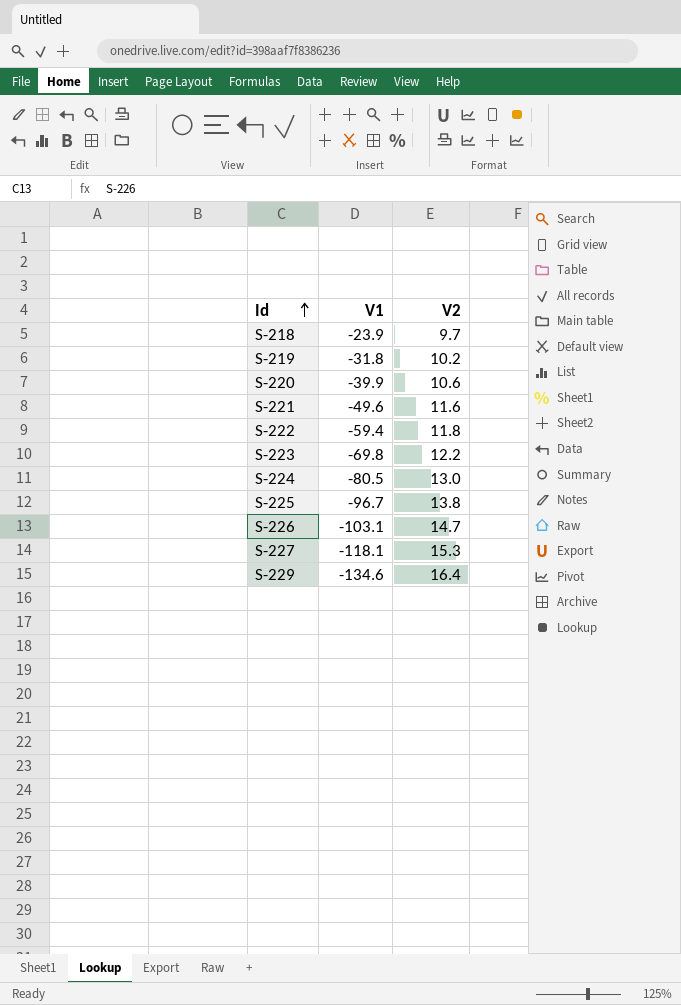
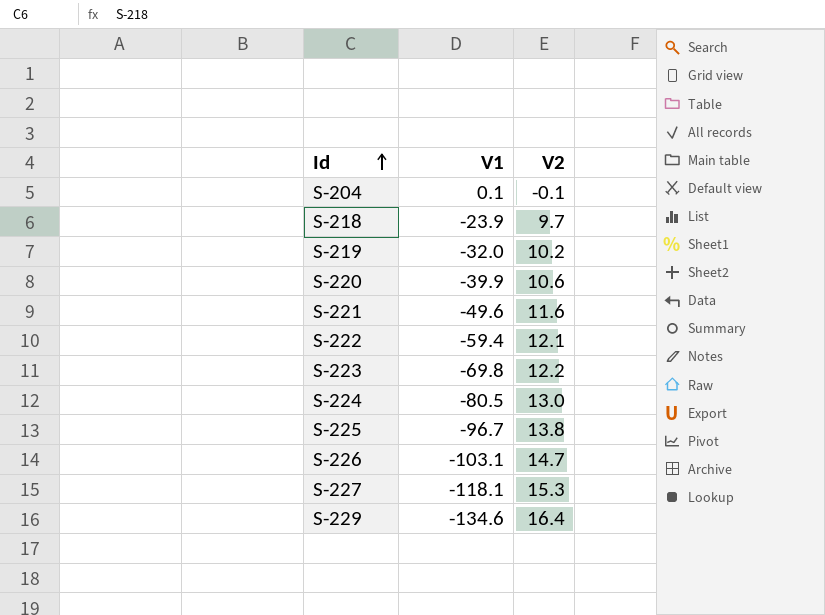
row S-204: none -> 0.1 | -0.1
S-219 | V1: -31.8 -> -32.0
S-222 | V2: 11.8 -> 12.1

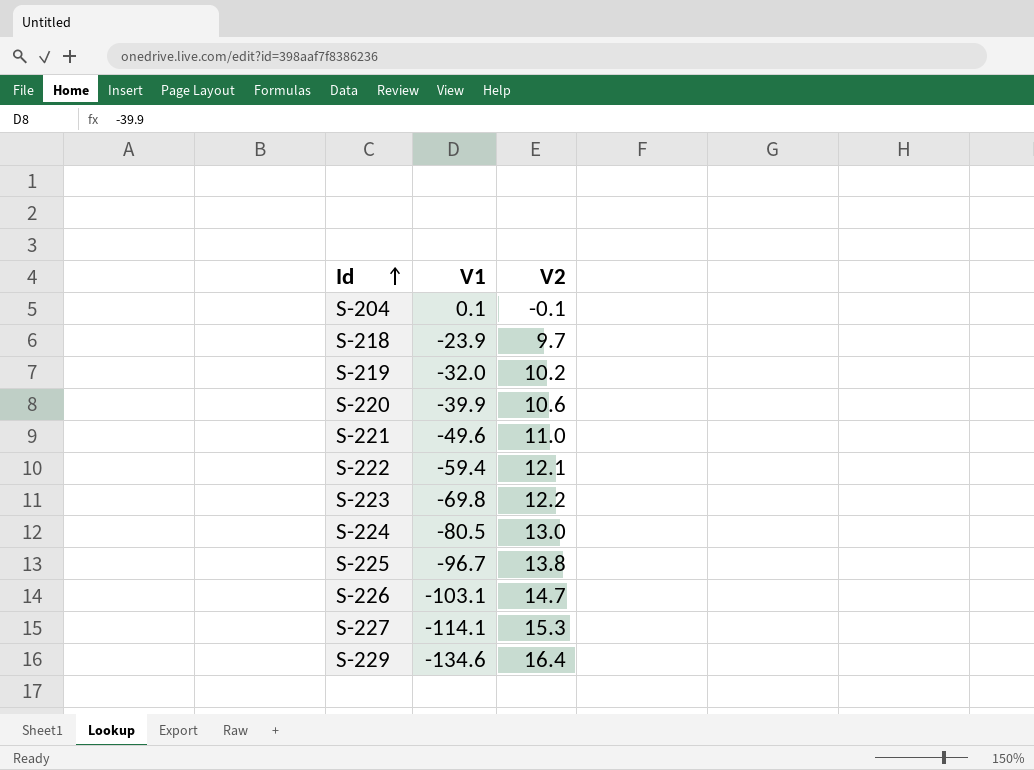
S-221 | V2: 11.6 -> 11.0
S-227 | V1: -118.1 -> -114.1

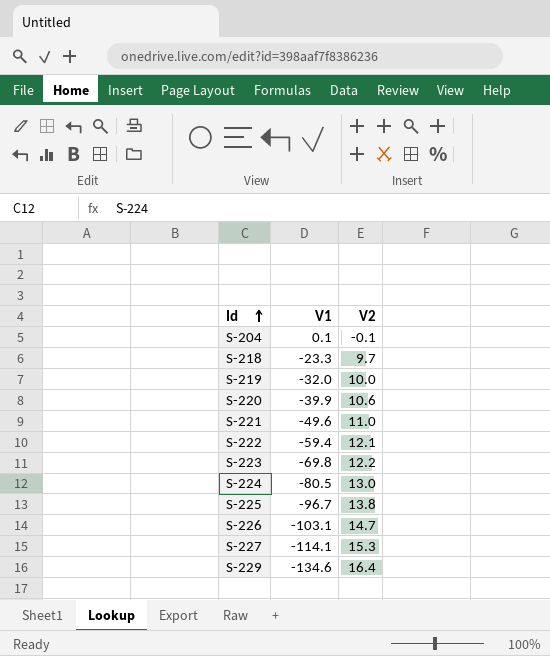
S-218 | V1: -23.9 -> -23.3
S-219 | V2: 10.2 -> 10.0

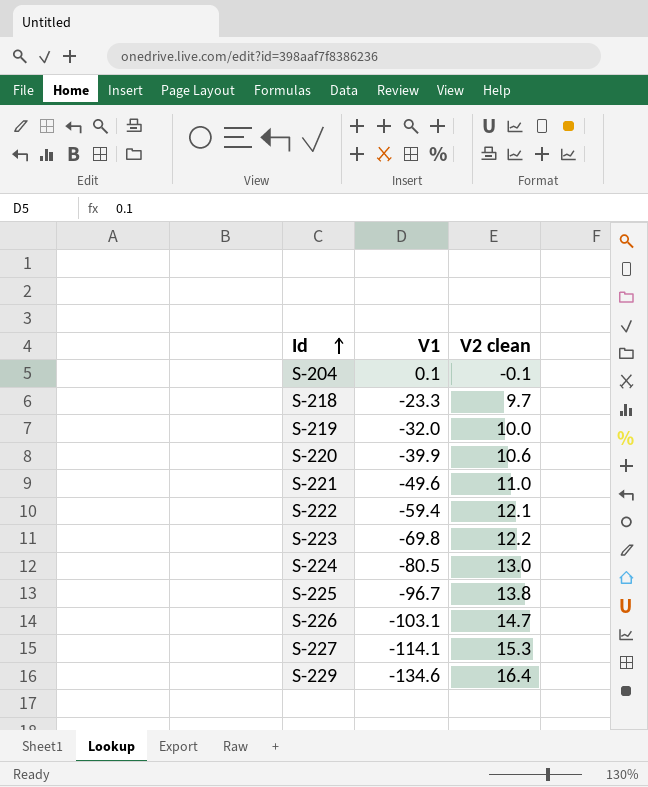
column name: V2 -> V2 clean

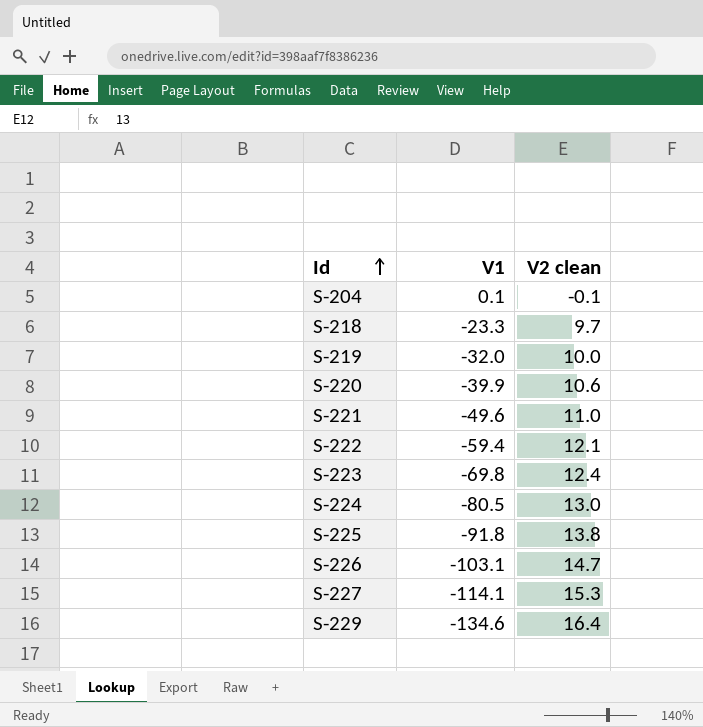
S-223 | V2 clean: 12.2 -> 12.4
S-225 | V1: -96.7 -> -91.8

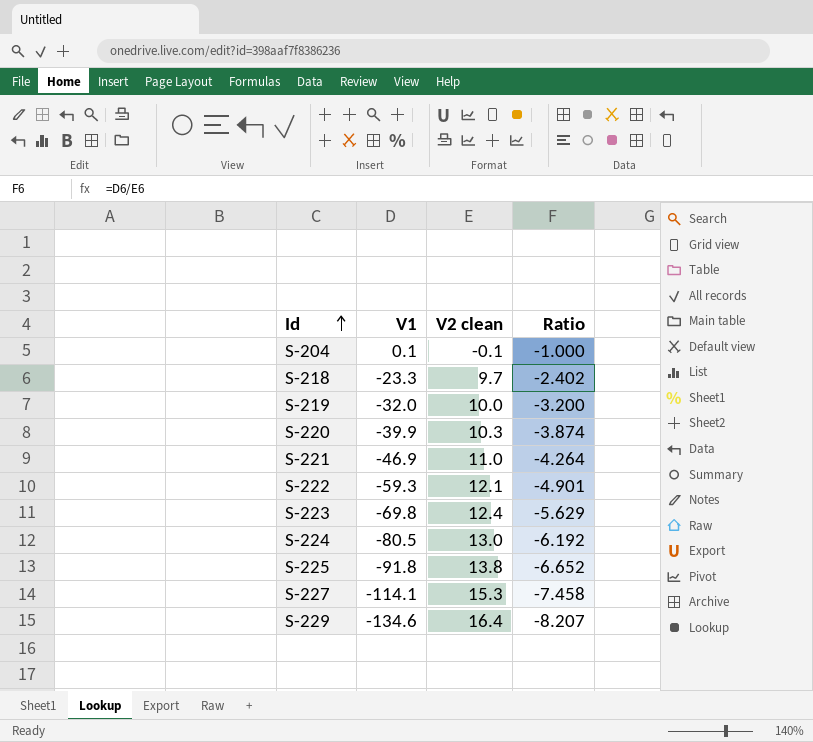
column Ratio | formula: none -> [V1] / [V2 clean]
row S-226: -103.1 | 14.7 -> none
S-220 | V2 clean: 10.6 -> 10.3
S-221 | V1: -49.6 -> -46.9
S-222 | V1: -59.4 -> -59.3

